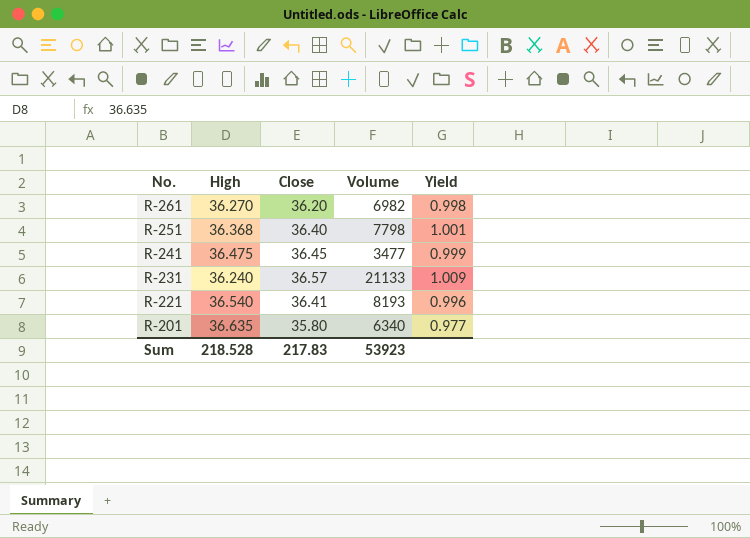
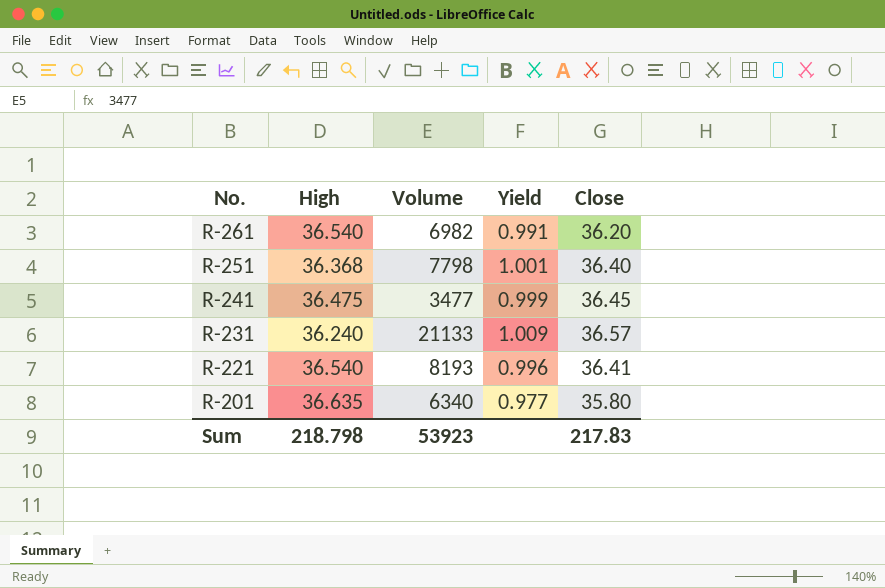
column Close | position: 3 -> 5
R-261 | High: 36.270 -> 36.540
R-261 | Yield: 0.998 -> 0.991
Sum | High: 218.528 -> 218.798

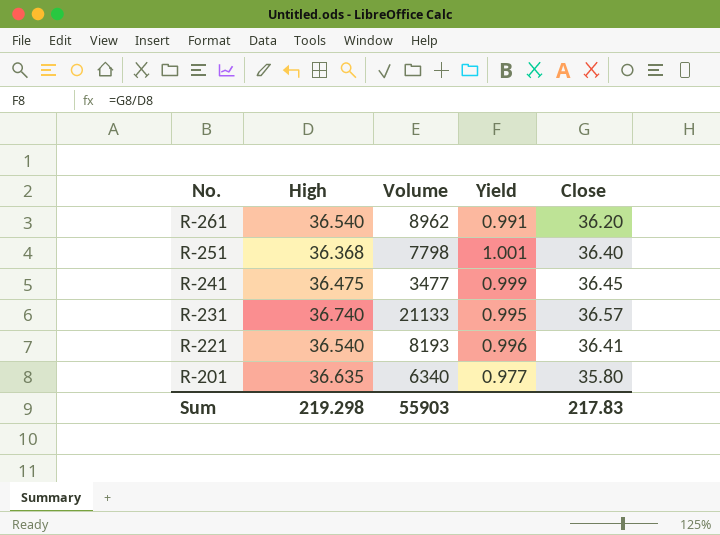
R-261 | Volume: 6982 -> 8962
R-231 | High: 36.240 -> 36.740
R-231 | Yield: 1.009 -> 0.995
Sum | High: 218.798 -> 219.298
Sum | Volume: 53923 -> 55903

